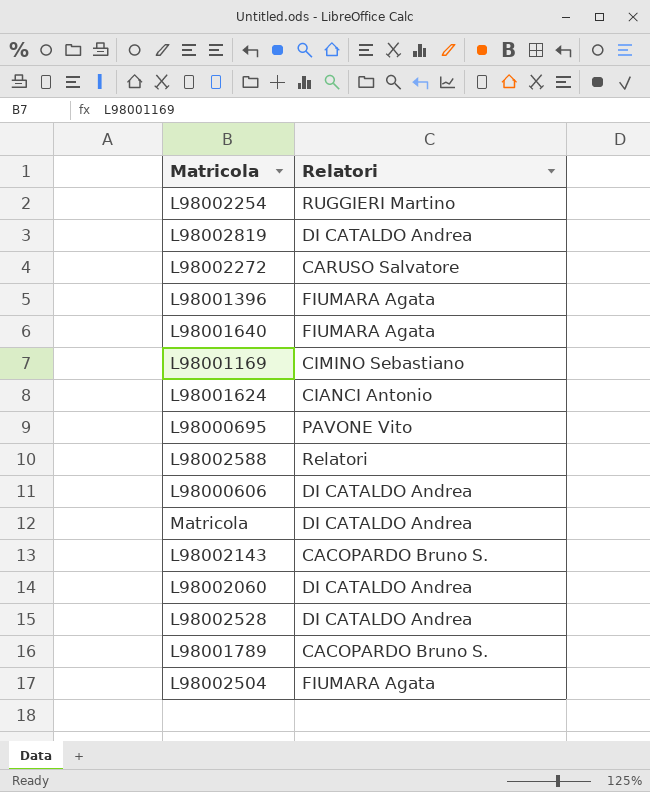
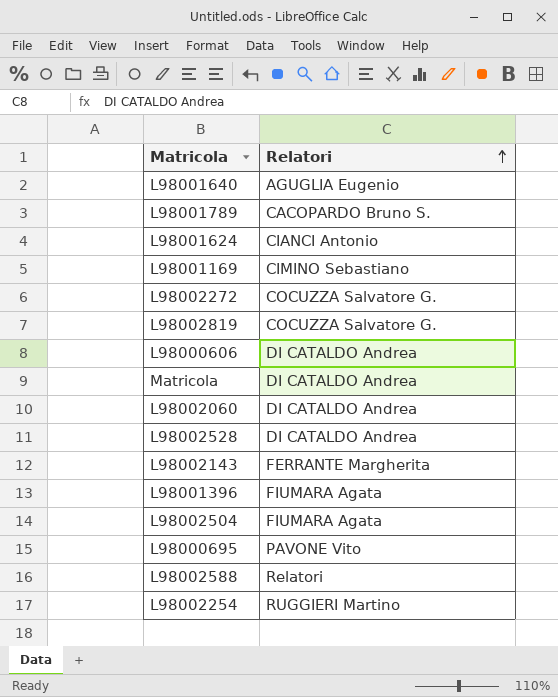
row order: none -> Relatori ascending
L98001640 | Relatori: FIUMARA Agata -> AGUGLIA Eugenio
L98002272 | Relatori: CARUSO Salvatore -> COCUZZA Salvatore G.
L98002819 | Relatori: DI CATALDO Andrea -> COCUZZA Salvatore G.
L98002143 | Relatori: CACOPARDO Bruno S. -> FERRANTE Margherita

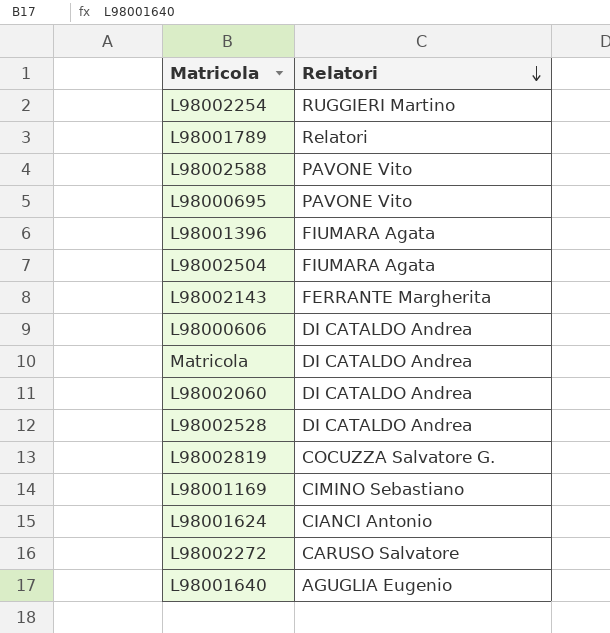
row order: Relatori ascending -> Relatori descending
L98001789 | Relatori: CACOPARDO Bruno S. -> Relatori
L98002588 | Relatori: Relatori -> PAVONE Vito
L98002272 | Relatori: COCUZZA Salvatore G. -> CARUSO Salvatore

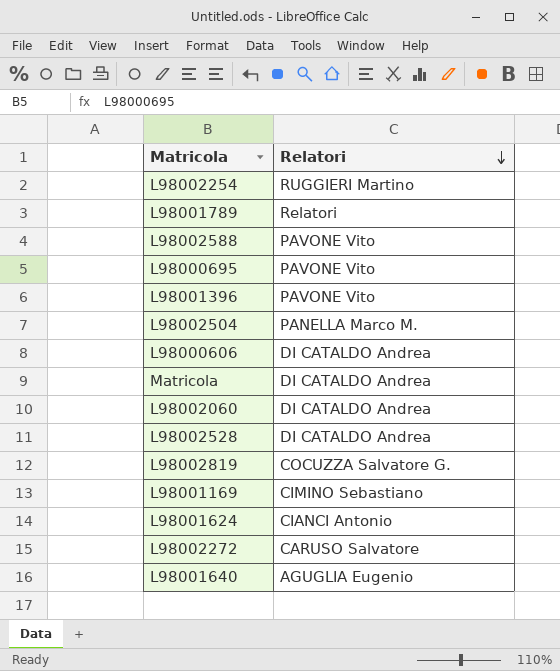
row L98002143: FERRANTE Margherita -> none
L98001396 | Relatori: FIUMARA Agata -> PAVONE Vito
L98002504 | Relatori: FIUMARA Agata -> PANELLA Marco M.

